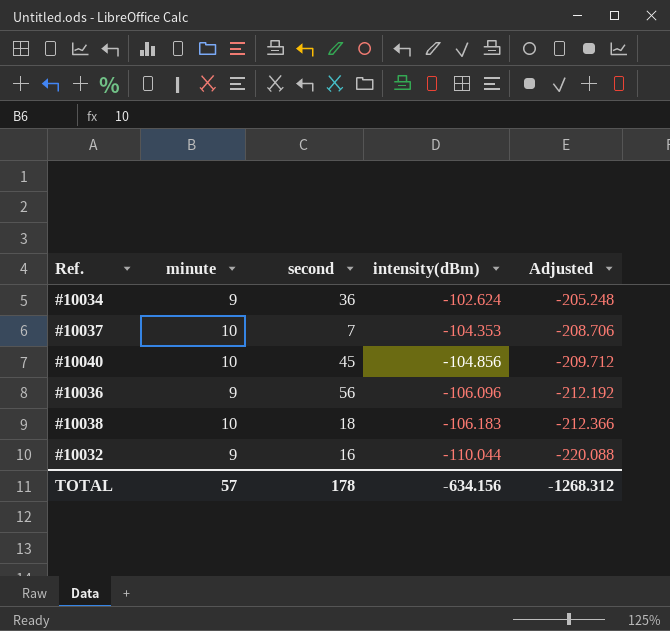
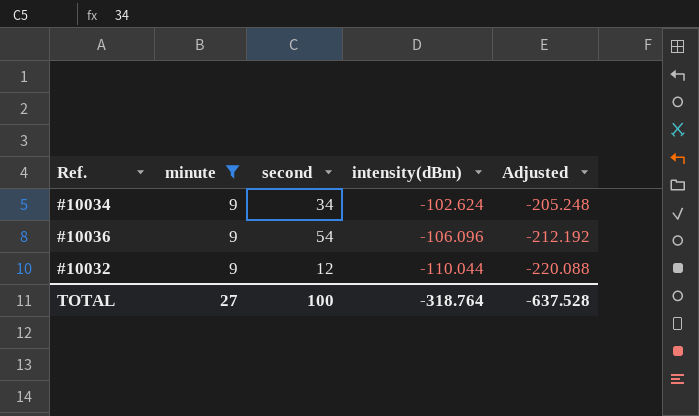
filter: none -> minute = 9
#10034 | second: 36 -> 34
#10036 | second: 56 -> 54
#10032 | second: 16 -> 12
TOTAL | minute: 57 -> 27
TOTAL | second: 178 -> 100
TOTAL | intensity(dBm): -634.156 -> -318.764
TOTAL | Adjusted: -1268.312 -> -637.528

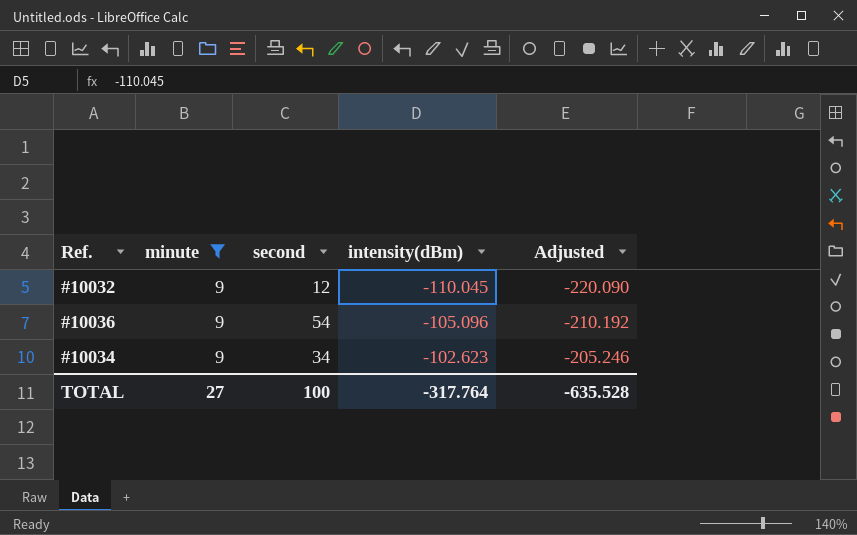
row order: intensity(dBm) descending -> intensity(dBm) ascending
#10032 | intensity(dBm): -110.044 -> -110.045
#10032 | Adjusted: -220.088 -> -220.090
#10036 | intensity(dBm): -106.096 -> -105.096
#10036 | Adjusted: -212.192 -> -210.192
#10034 | intensity(dBm): -102.624 -> -102.623
#10034 | Adjusted: -205.248 -> -205.246
TOTAL | intensity(dBm): -318.764 -> -317.764
TOTAL | Adjusted: -637.528 -> -635.528

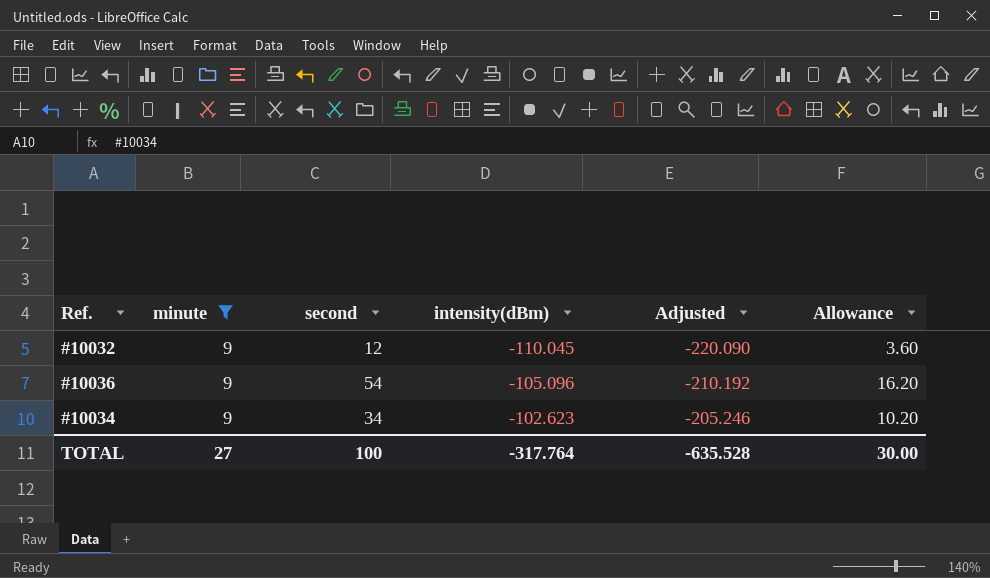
column Allowance | formula: none -> [second] * 0.3

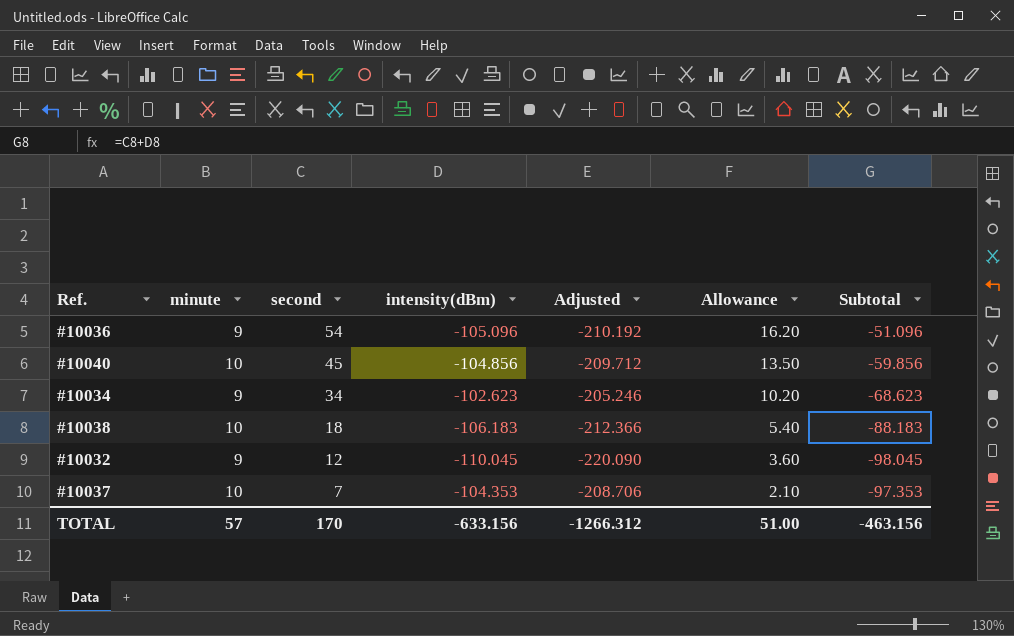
filter: minute = 9 -> none
row order: intensity(dBm) ascending -> second descending
column Subtotal | formula: none -> [second] + [intensity(dBm)]
TOTAL | minute: 27 -> 57
TOTAL | second: 100 -> 170
TOTAL | intensity(dBm): -317.764 -> -633.156
TOTAL | Adjusted: -635.528 -> -1266.312
TOTAL | Allowance: 30.00 -> 51.00

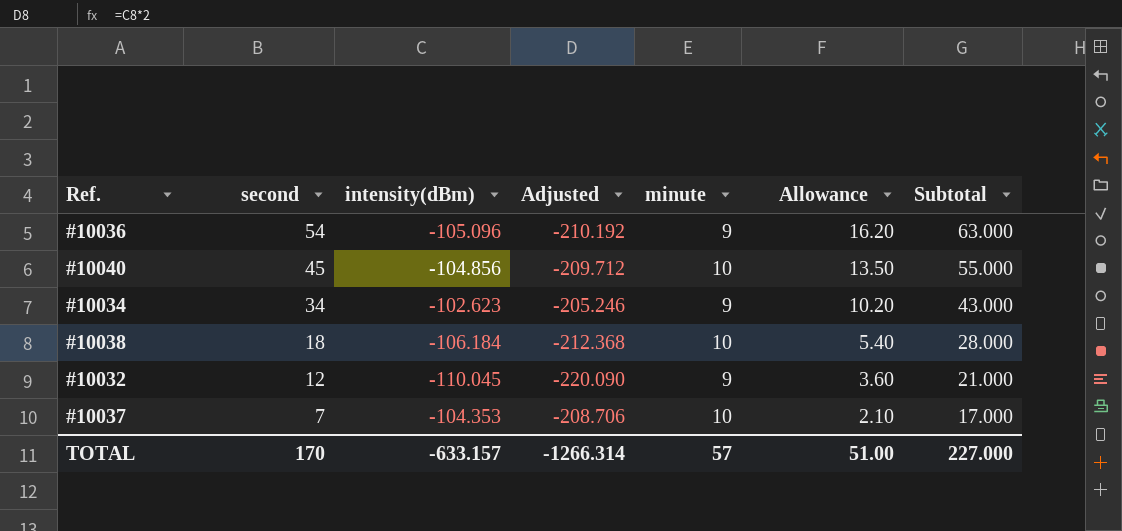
column minute | position: 2 -> 5
column Subtotal | formula: [second] + [intensity(dBm)] -> [second] + [minute]
#10038 | intensity(dBm): -106.183 -> -106.184
#10038 | Adjusted: -212.366 -> -212.368
TOTAL | intensity(dBm): -633.156 -> -633.157
TOTAL | Adjusted: -1266.312 -> -1266.314
TOTAL | Subtotal: -463.156 -> 227.000

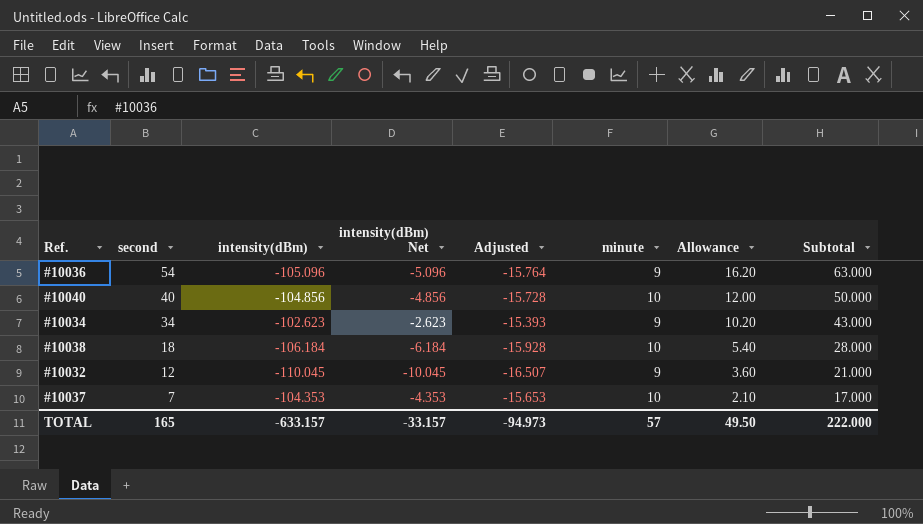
column intensity(dBm) Net | formula: none -> [intensity(dBm)] + 100
column Adjusted | formula: [intensity(dBm)] * 2 -> [intensity(dBm)] * 0.15
#10040 | second: 45 -> 40
#10040 | Allowance: 13.50 -> 12.00
#10040 | Subtotal: 55.000 -> 50.000
TOTAL | second: 170 -> 165
TOTAL | Adjusted: -1266.314 -> -94.973
TOTAL | Allowance: 51.00 -> 49.50
TOTAL | Subtotal: 227.000 -> 222.000

